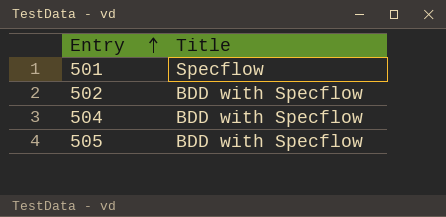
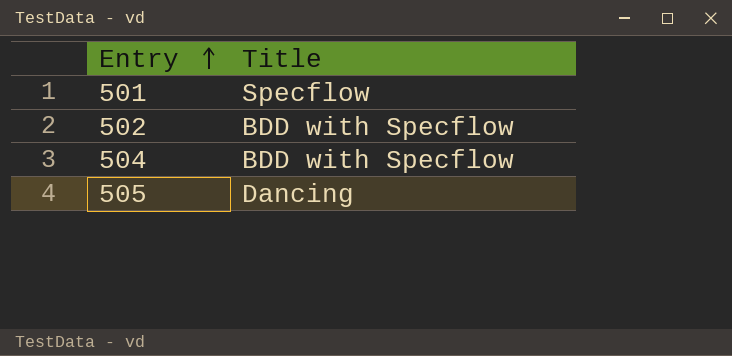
505 | Title: BDD with Specflow -> Dancing

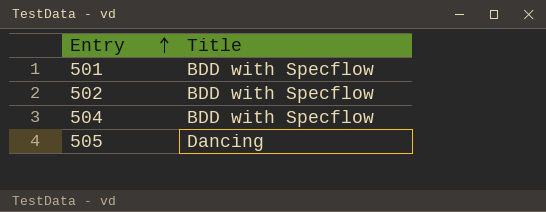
501 | Title: Specflow -> BDD with Specflow

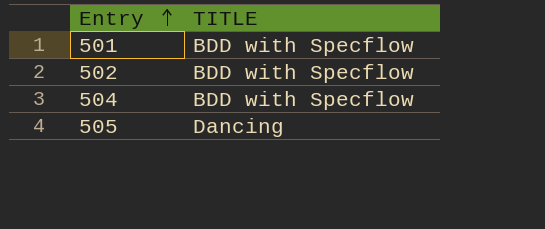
column name: Title -> TITLE

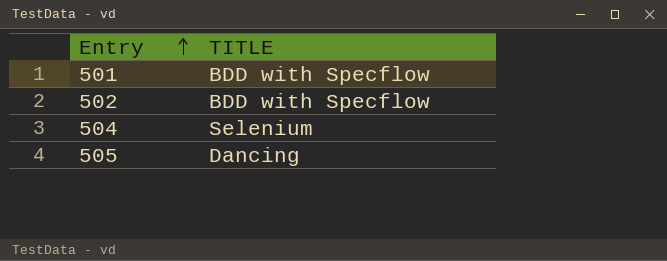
504 | TITLE: BDD with Specflow -> Selenium

